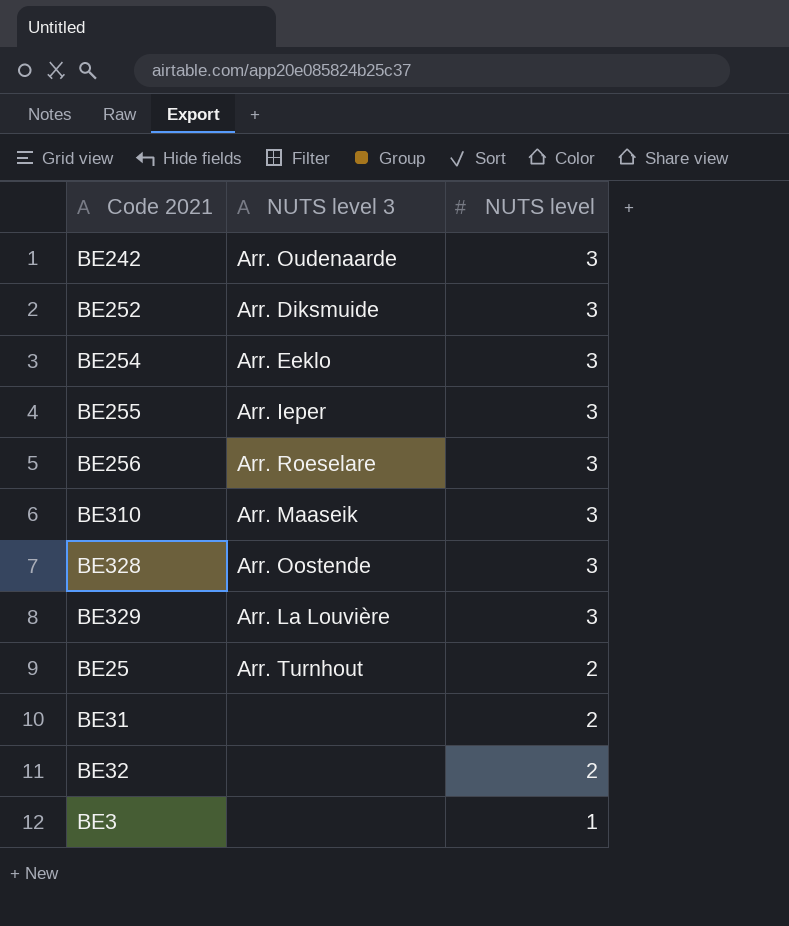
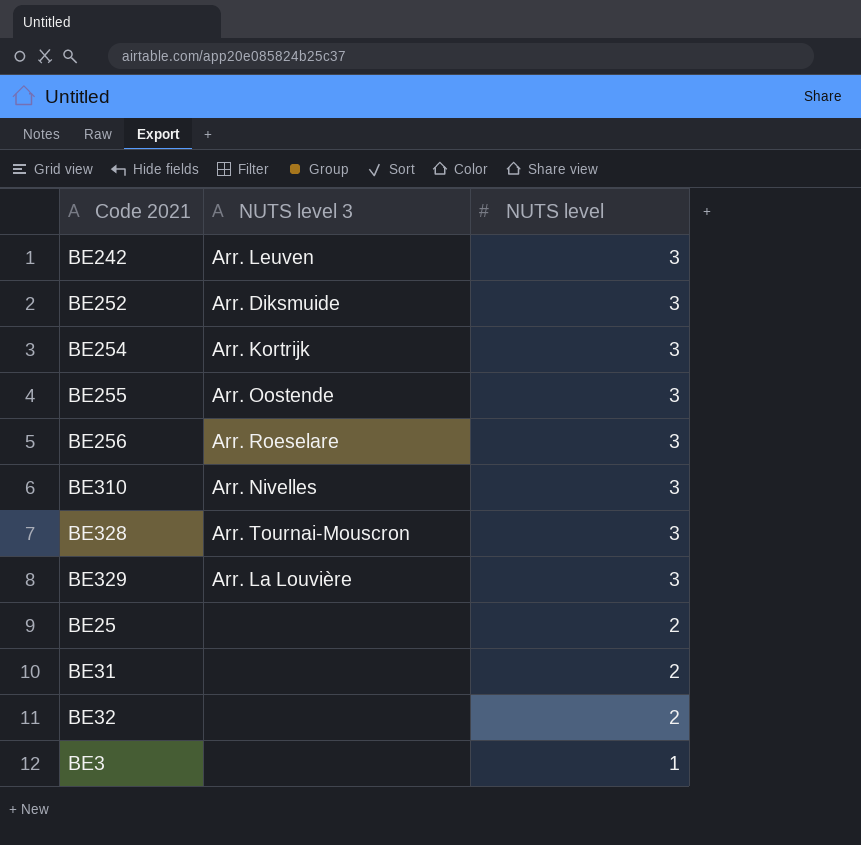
BE242 | NUTS level 3: Arr. Oudenaarde -> Arr. Leuven
BE254 | NUTS level 3: Arr. Eeklo -> Arr. Kortrijk
BE255 | NUTS level 3: Arr. Ieper -> Arr. Oostende
BE310 | NUTS level 3: Arr. Maaseik -> Arr. Nivelles
BE328 | NUTS level 3: Arr. Oostende -> Arr. Tournai-Mouscron
BE25 | NUTS level 3: Arr. Turnhout -> none

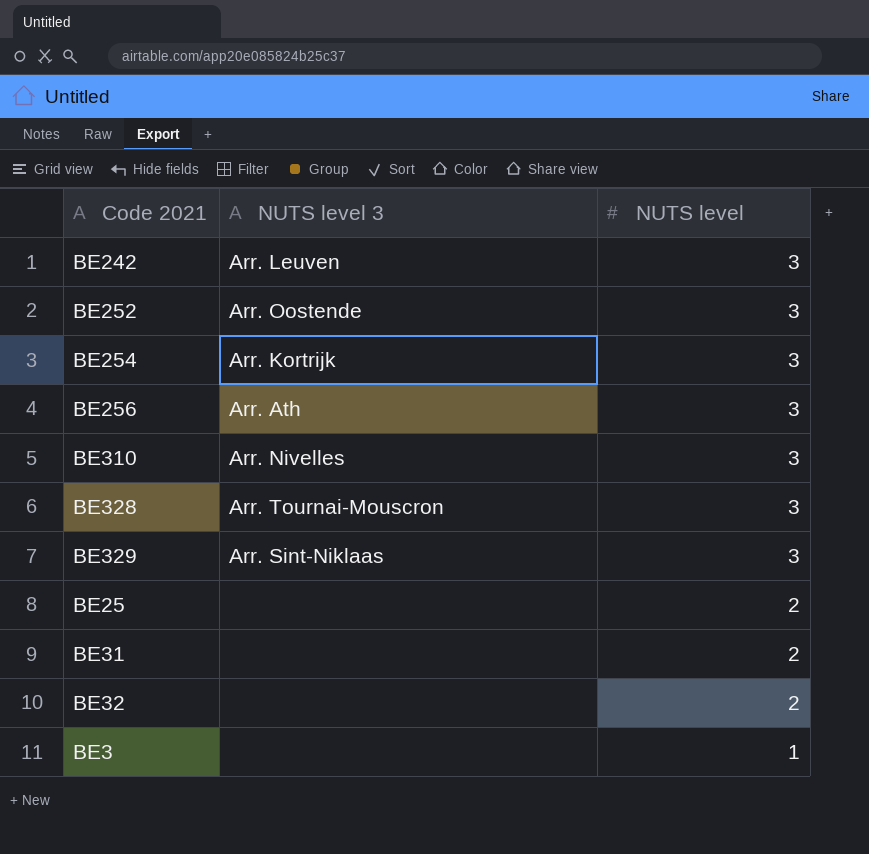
row BE255: Arr. Oostende | 3 -> none
BE252 | NUTS level 3: Arr. Diksmuide -> Arr. Oostende
BE256 | NUTS level 3: Arr. Roeselare -> Arr. Ath
BE329 | NUTS level 3: Arr. La Louvière -> Arr. Sint-Niklaas

